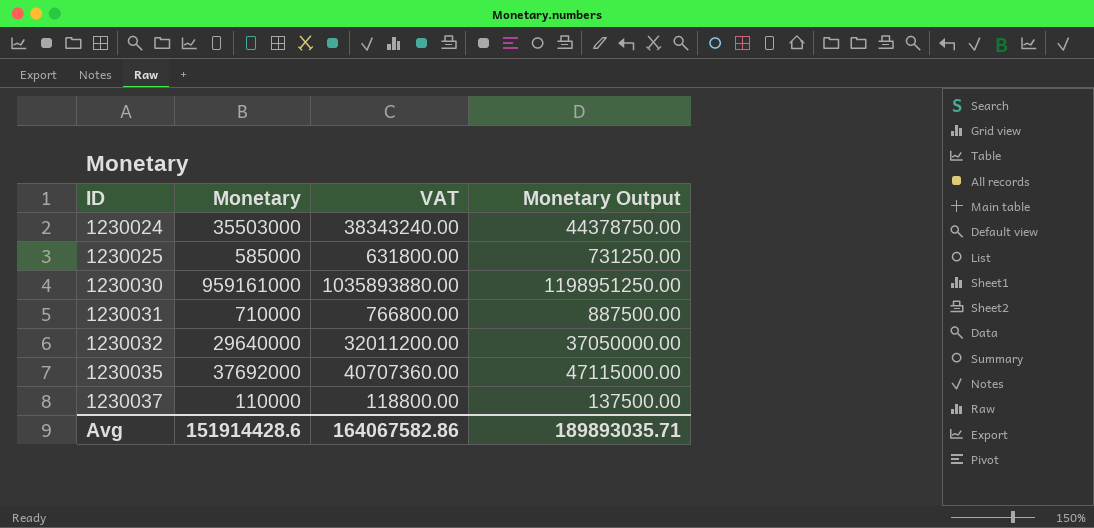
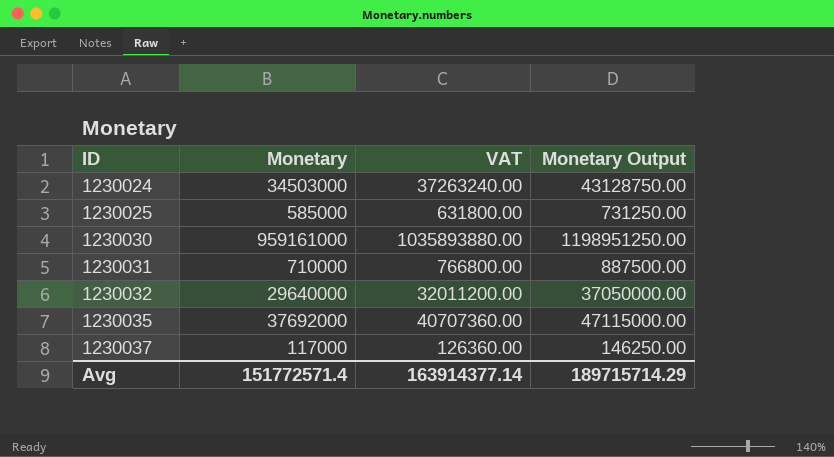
1230024 | Monetary: 35503000 -> 34503000
1230024 | VAT: 38343240.00 -> 37263240.00
1230024 | Monetary Output: 44378750.00 -> 43128750.00
1230037 | Monetary: 110000 -> 117000
1230037 | VAT: 118800.00 -> 126360.00
1230037 | Monetary Output: 137500.00 -> 146250.00
Avg | Monetary: 151914428.6 -> 151772571.4
Avg | VAT: 164067582.86 -> 163914377.14
Avg | Monetary Output: 189893035.71 -> 189715714.29

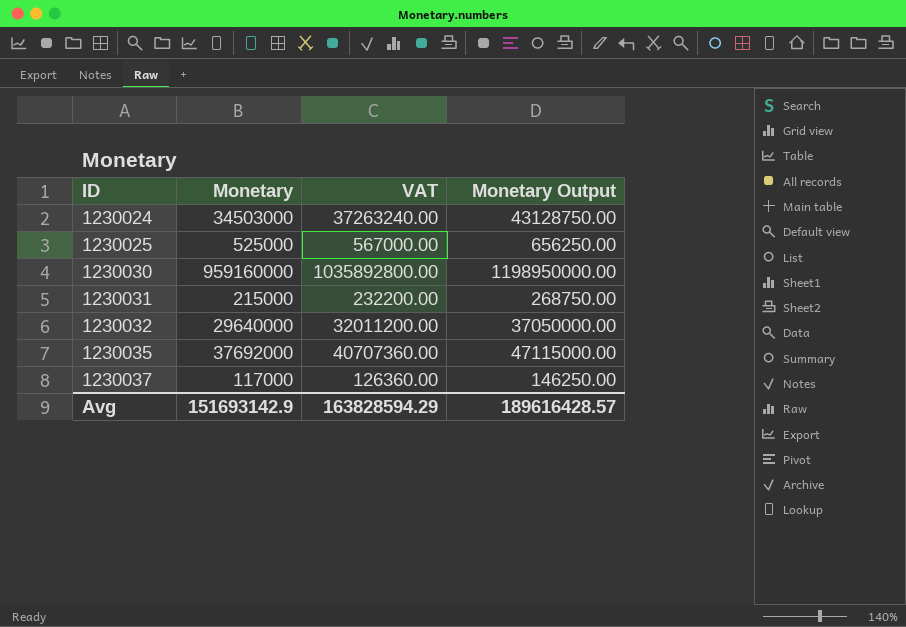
1230025 | Monetary: 585000 -> 525000
1230025 | VAT: 631800.00 -> 567000.00
1230025 | Monetary Output: 731250.00 -> 656250.00
1230030 | Monetary: 959161000 -> 959160000
1230030 | VAT: 1035893880.00 -> 1035892800.00
1230030 | Monetary Output: 1198951250.00 -> 1198950000.00
1230031 | Monetary: 710000 -> 215000
1230031 | VAT: 766800.00 -> 232200.00
1230031 | Monetary Output: 887500.00 -> 268750.00
Avg | Monetary: 151772571.4 -> 151693142.9
Avg | VAT: 163914377.14 -> 163828594.29
Avg | Monetary Output: 189715714.29 -> 189616428.57

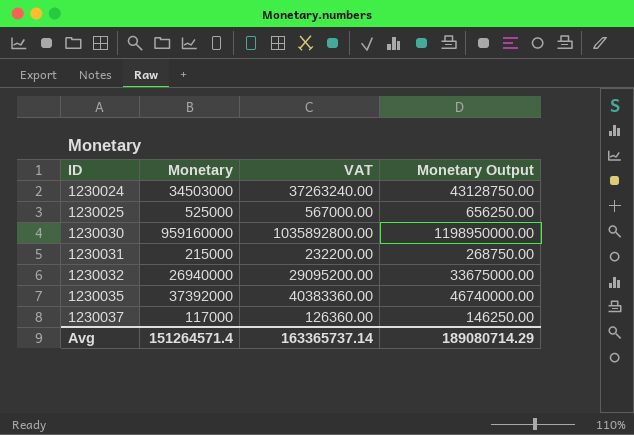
1230032 | Monetary: 29640000 -> 26940000
1230032 | VAT: 32011200.00 -> 29095200.00
1230032 | Monetary Output: 37050000.00 -> 33675000.00
1230035 | Monetary: 37692000 -> 37392000
1230035 | VAT: 40707360.00 -> 40383360.00
1230035 | Monetary Output: 47115000.00 -> 46740000.00
Avg | Monetary: 151693142.9 -> 151264571.4
Avg | VAT: 163828594.29 -> 163365737.14
Avg | Monetary Output: 189616428.57 -> 189080714.29

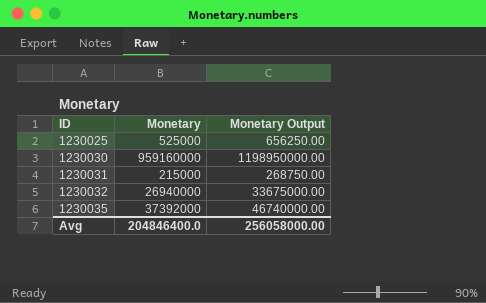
column VAT | formula: [Monetary] * 1.08 -> none
row 1230024: 34503000 | 37263240.00 | 43128750.00 -> none
row 1230037: 117000 | 126360.00 | 146250.00 -> none
Avg | Monetary: 151264571.4 -> 204846400.0
Avg | Monetary Output: 189080714.29 -> 256058000.00

